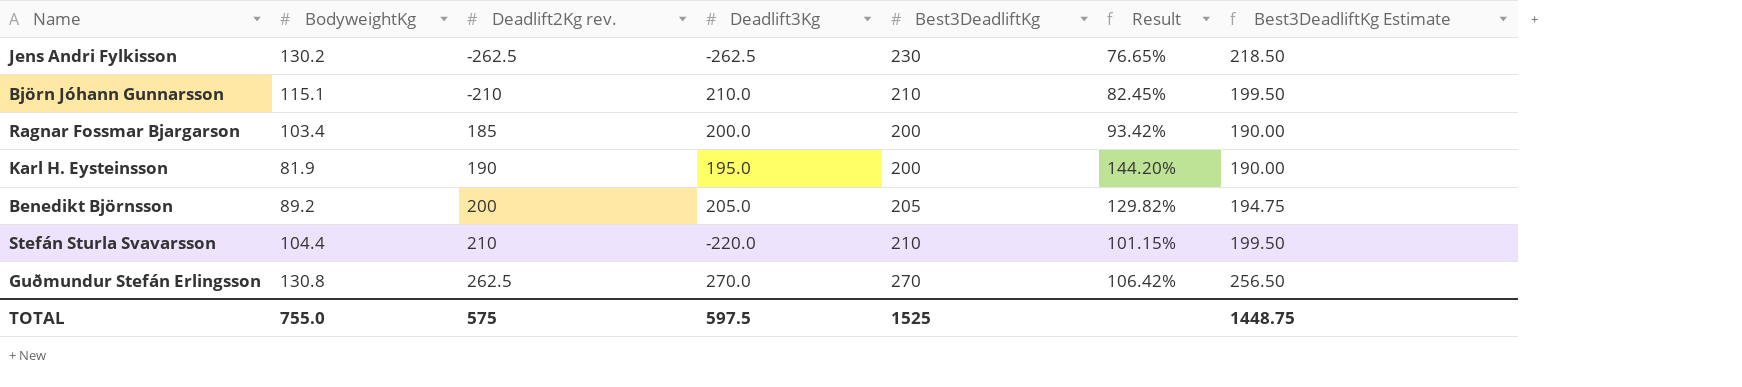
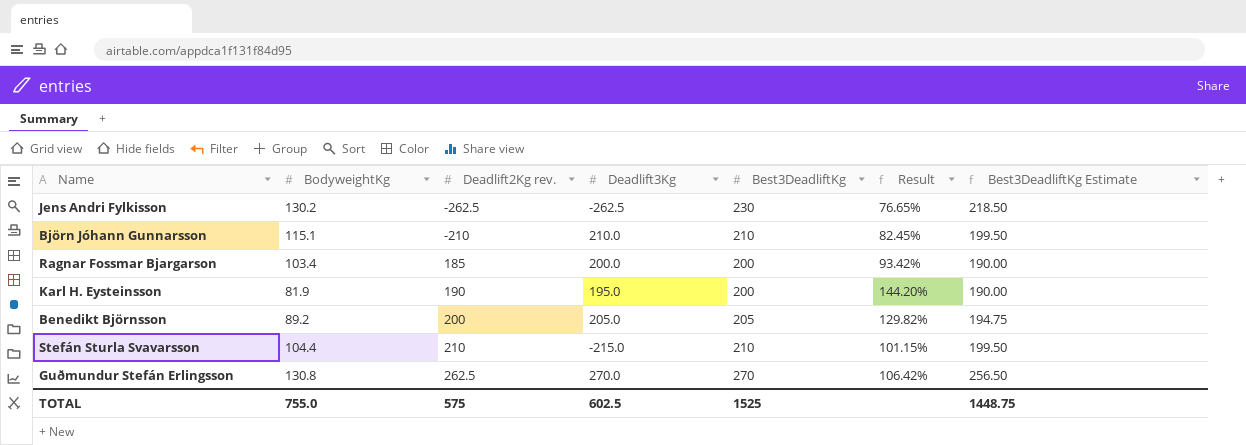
Stefán Sturla Svavarsson | Deadlift3Kg: -220.0 -> -215.0
TOTAL | Deadlift3Kg: 597.5 -> 602.5

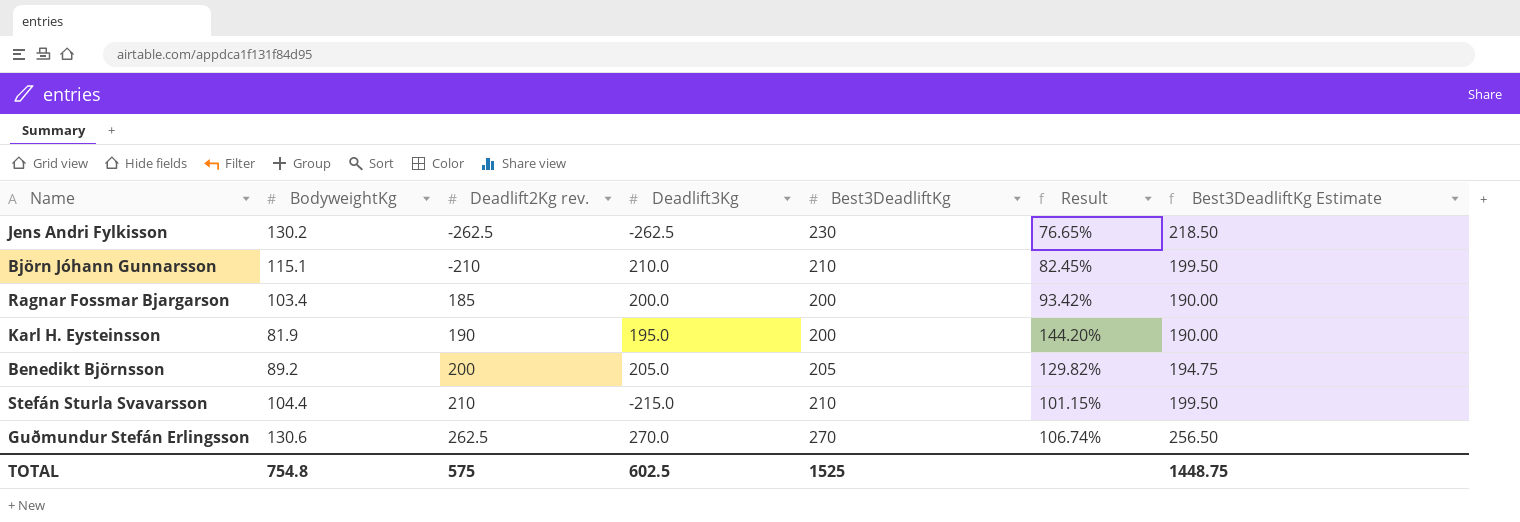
Guðmundur Stefán Erlingsson | BodyweightKg: 130.8 -> 130.6
Guðmundur Stefán Erlingsson | Result: 106.42% -> 106.74%
TOTAL | BodyweightKg: 755.0 -> 754.8

